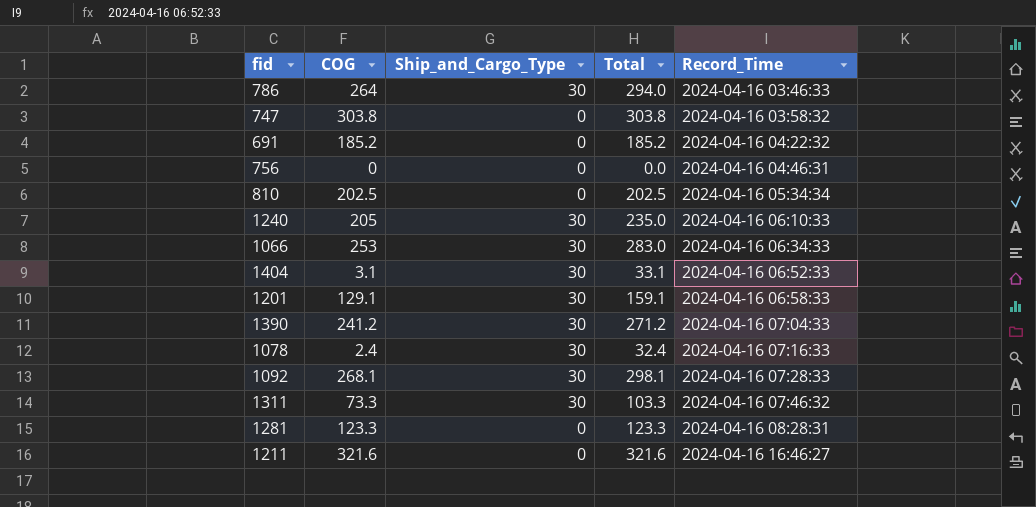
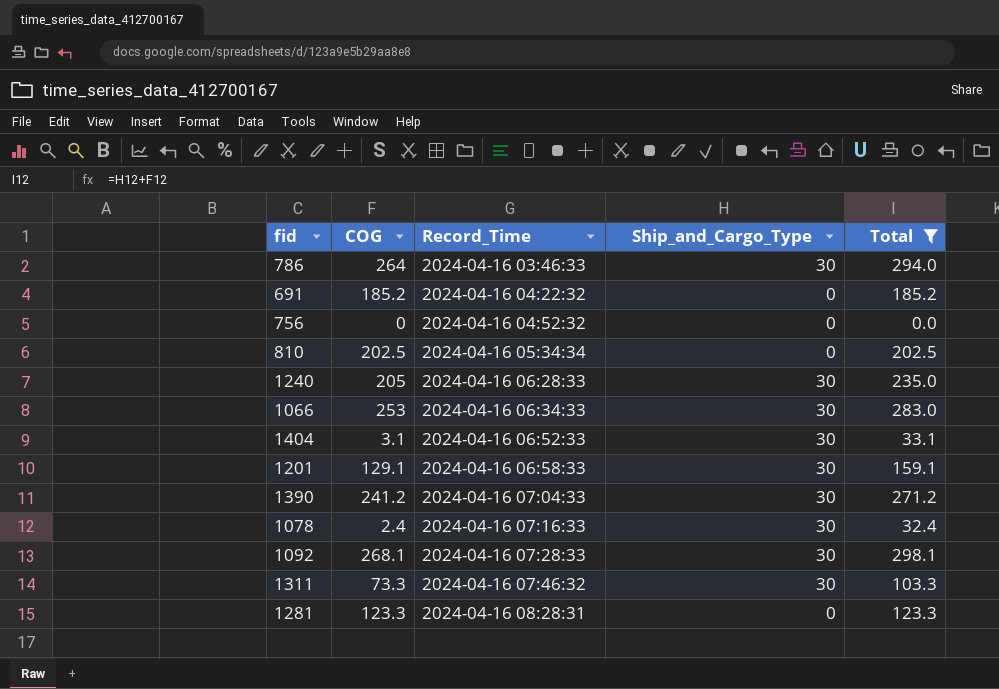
filter: none -> Total <= 298.1
column Record_Time | position: 5 -> 3
756 | Record_Time: 2024-04-16 04:46:31 -> 2024-04-16 04:52:32
1240 | Record_Time: 2024-04-16 06:10:33 -> 2024-04-16 06:28:33

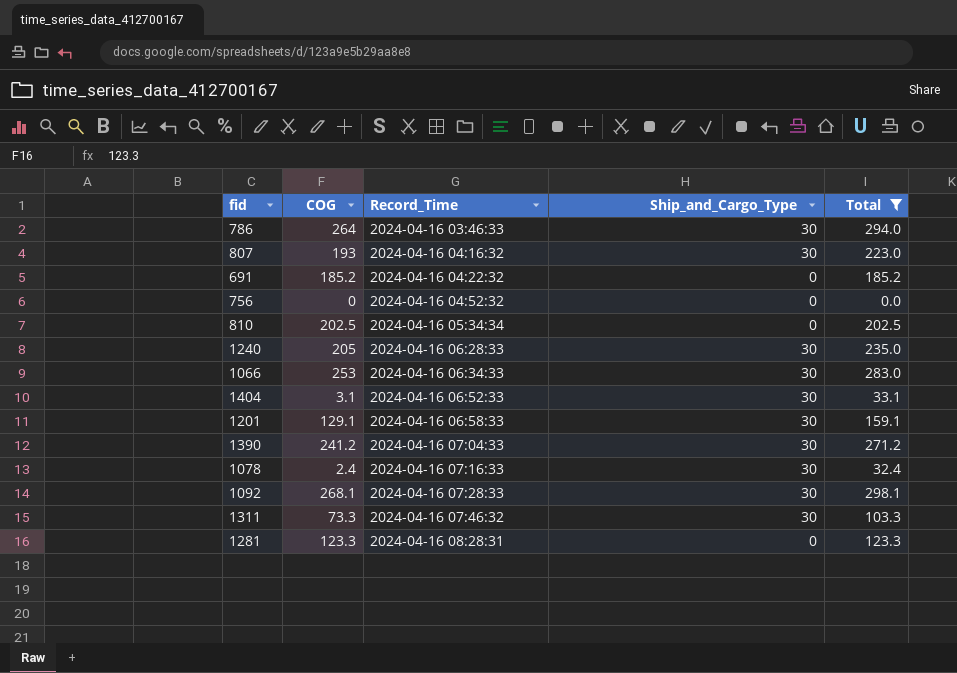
row 807: none -> 193 | 2024-04-16 04:16:32 | 30 | 223.0

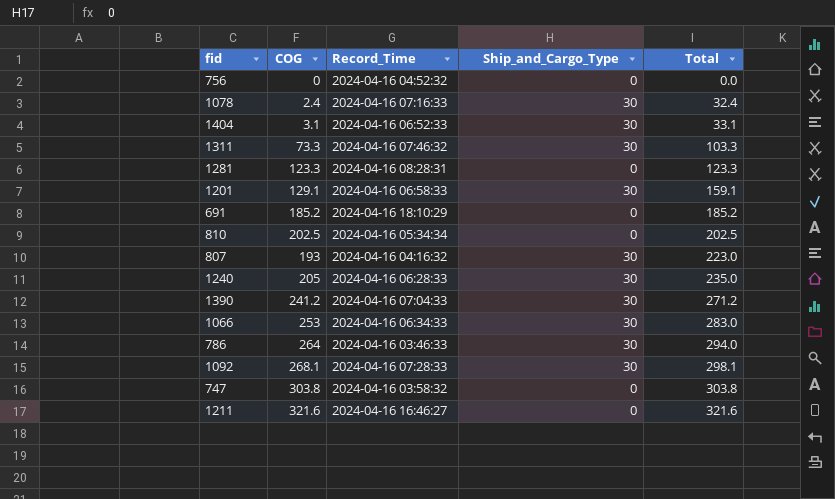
filter: Total <= 298.1 -> none
row order: Record_Time ascending -> Total ascending
691 | Record_Time: 2024-04-16 04:22:32 -> 2024-04-16 18:10:29

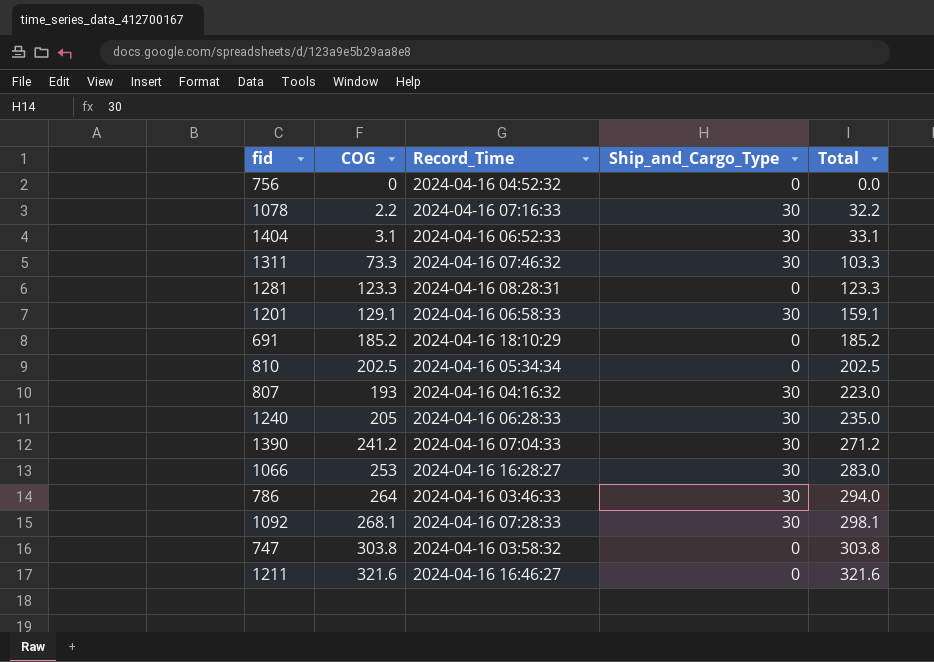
1078 | COG: 2.4 -> 2.2
1078 | Total: 32.4 -> 32.2
1066 | Record_Time: 2024-04-16 06:34:33 -> 2024-04-16 16:28:27

